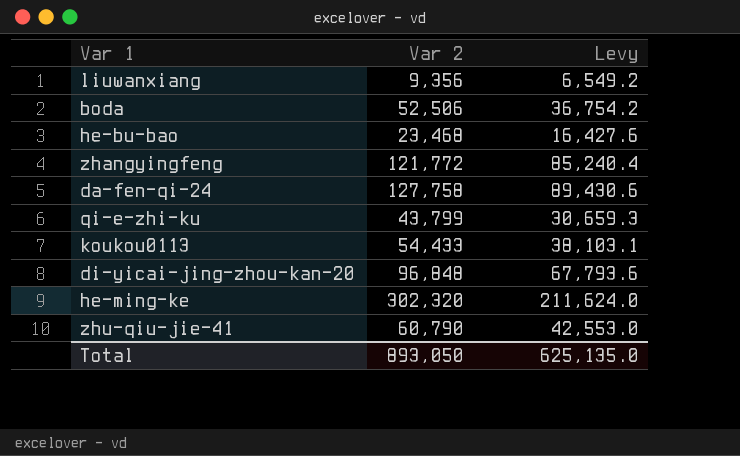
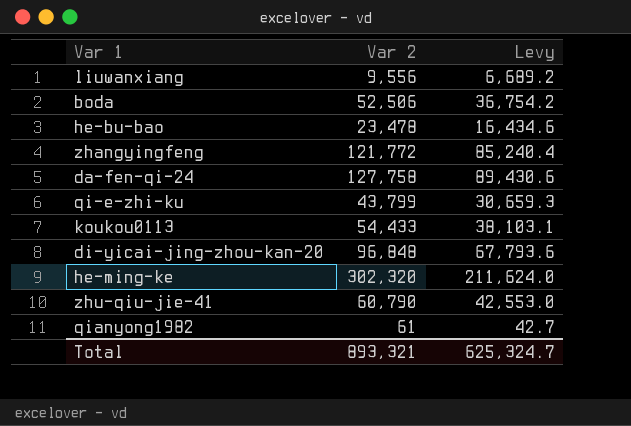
liuwanxiang | Var 2: 9,356 -> 9,556
liuwanxiang | Levy: 6,549.2 -> 6,689.2
he-bu-bao | Var 2: 23,468 -> 23,478
he-bu-bao | Levy: 16,427.6 -> 16,434.6
row qianyong1982: none -> 61 | 42.7
Total | Var 2: 893,050 -> 893,321
Total | Levy: 625,135.0 -> 625,324.7

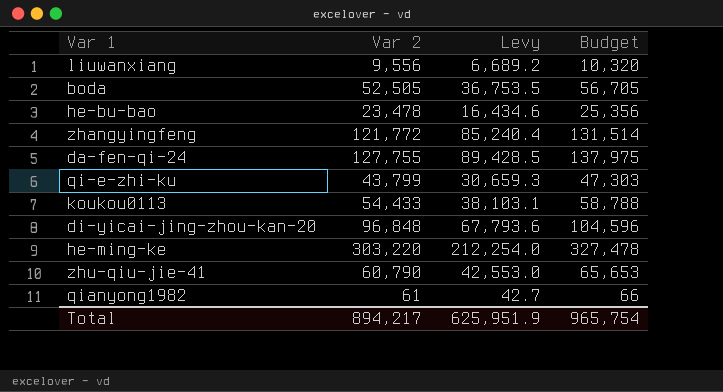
column Budget | formula: none -> [Var 2] * 1.08
boda | Var 2: 52,506 -> 52,505
boda | Levy: 36,754.2 -> 36,753.5
da-fen-qi-24 | Var 2: 127,758 -> 127,755
da-fen-qi-24 | Levy: 89,430.6 -> 89,428.5
he-ming-ke | Var 2: 302,320 -> 303,220
he-ming-ke | Levy: 211,624.0 -> 212,254.0
Total | Var 2: 893,321 -> 894,217
Total | Levy: 625,324.7 -> 625,951.9

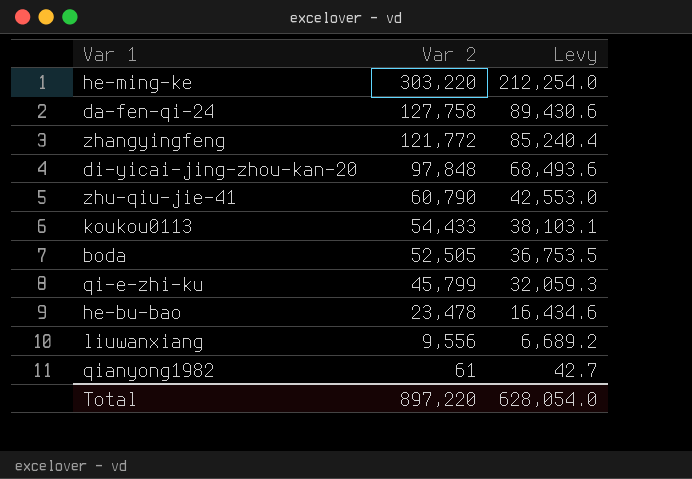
row order: none -> Var 2 descending
column Budget | formula: [Var 2] * 1.08 -> none
da-fen-qi-24 | Var 2: 127,755 -> 127,758
da-fen-qi-24 | Levy: 89,428.5 -> 89,430.6
di-yicai-jing-zhou-kan-20 | Var 2: 96,848 -> 97,848
di-yicai-jing-zhou-kan-20 | Levy: 67,793.6 -> 68,493.6
qi-e-zhi-ku | Var 2: 43,799 -> 45,799
qi-e-zhi-ku | Levy: 30,659.3 -> 32,059.3
Total | Var 2: 894,217 -> 897,220
Total | Levy: 625,951.9 -> 628,054.0

